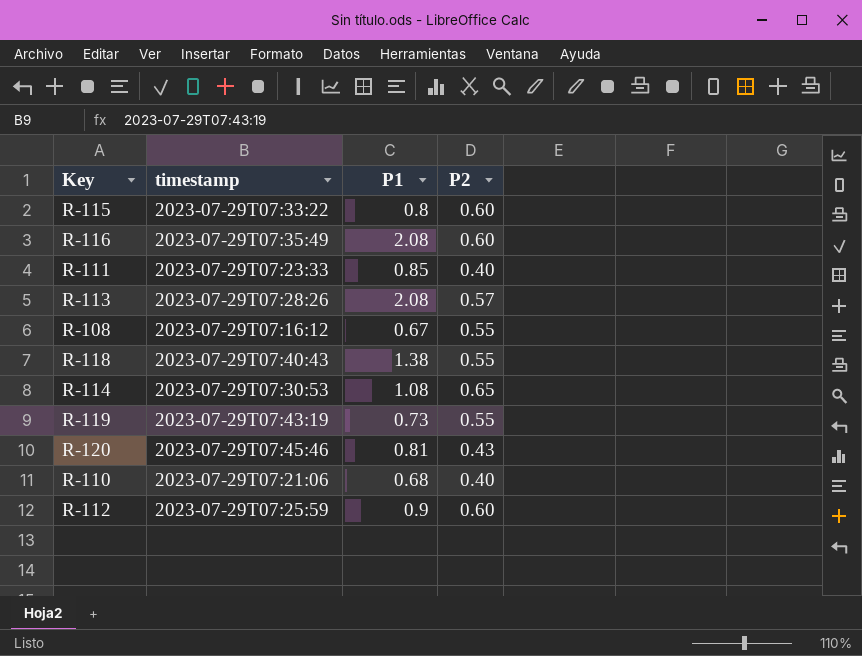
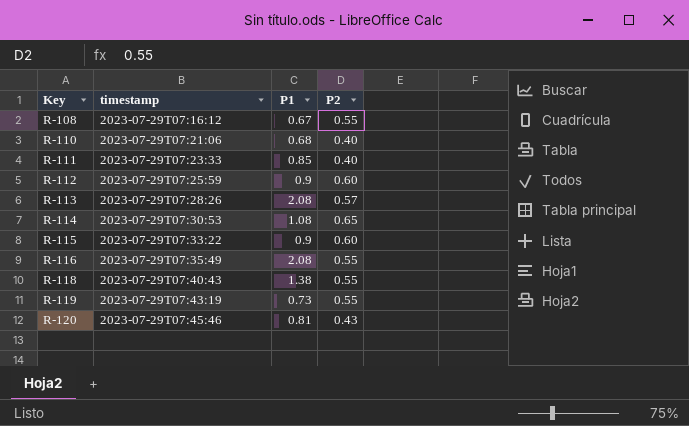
row order: none -> Key ascending
R-115 | P1: 0.8 -> 0.9
R-116 | P2: 0.60 -> 0.55

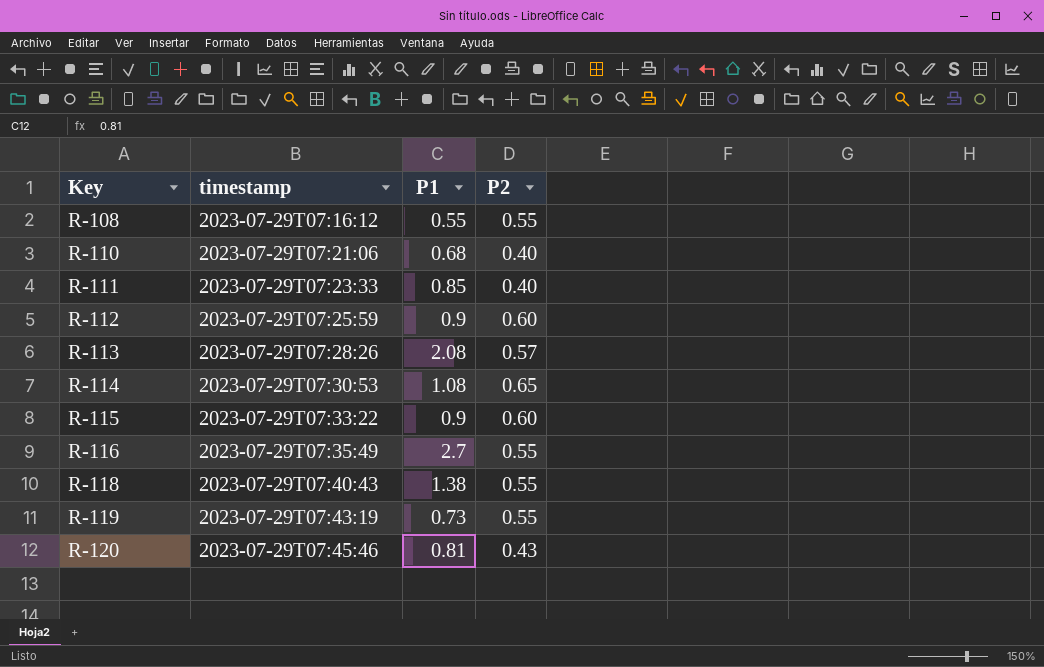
R-108 | P1: 0.67 -> 0.55
R-116 | P1: 2.08 -> 2.7

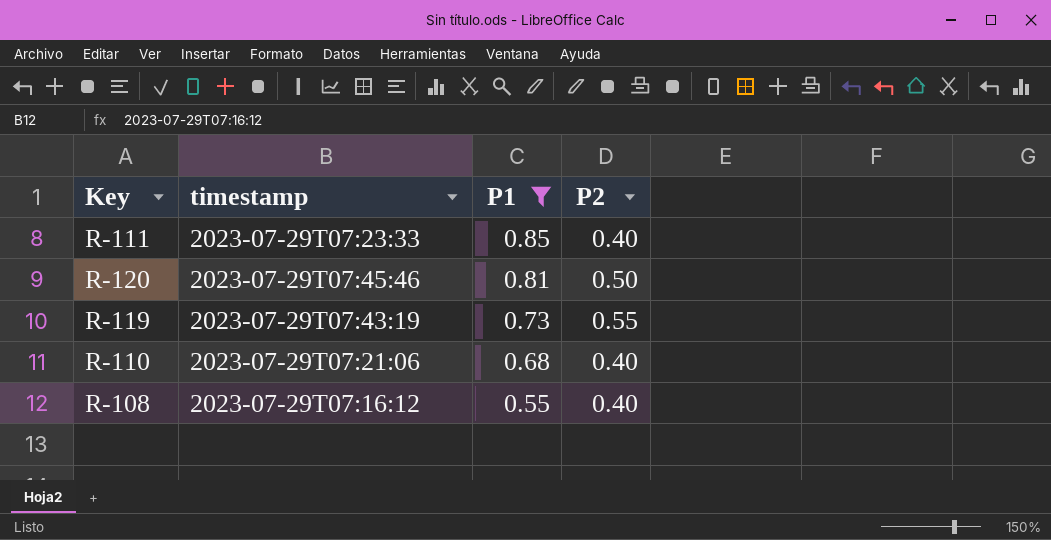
filter: none -> P1 <= 0.85
row order: Key ascending -> P1 descending
R-120 | P2: 0.43 -> 0.50
R-108 | P2: 0.55 -> 0.40

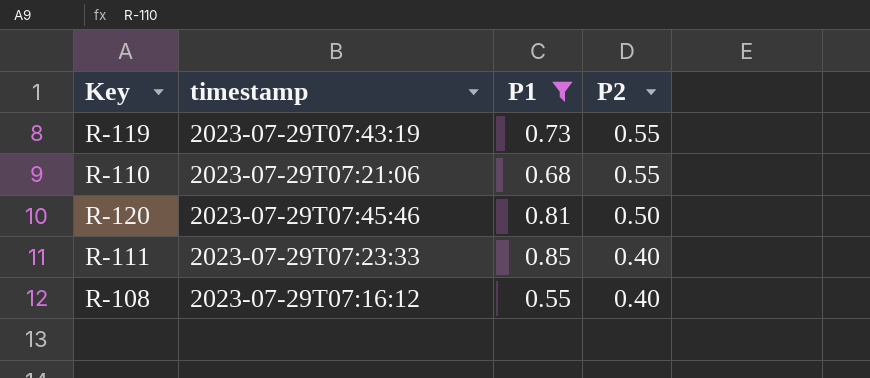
row order: P1 descending -> P2 descending
R-110 | P2: 0.40 -> 0.55

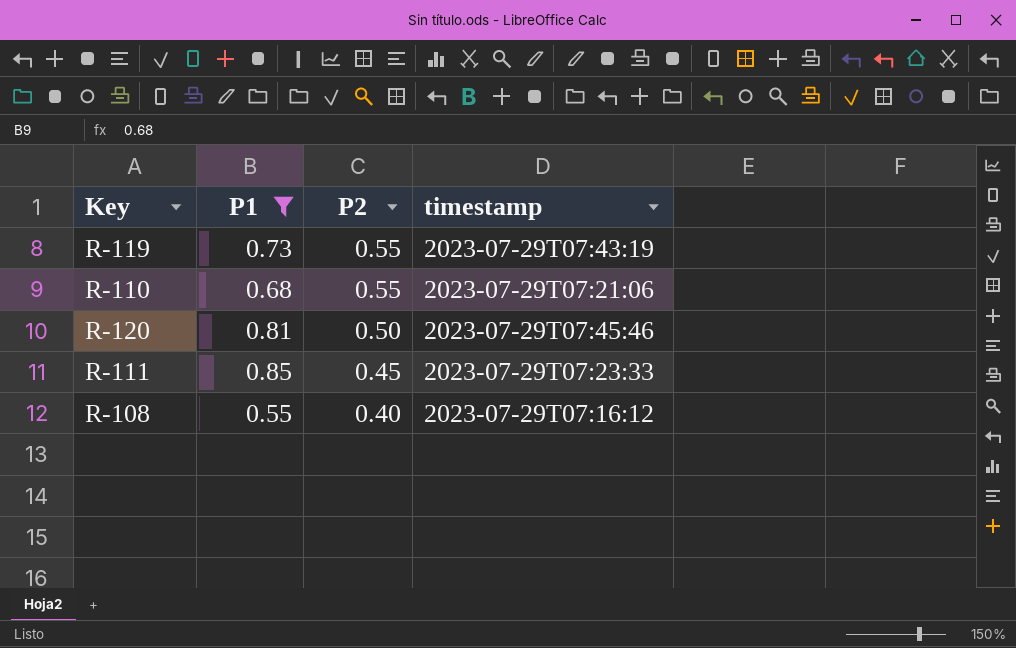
column timestamp | position: 2 -> 4
R-111 | P2: 0.40 -> 0.45

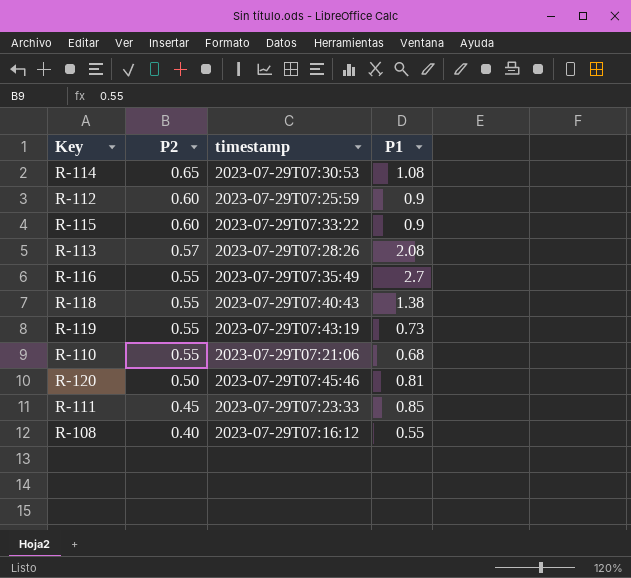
filter: P1 <= 0.85 -> none
column P1 | position: 2 -> 4

